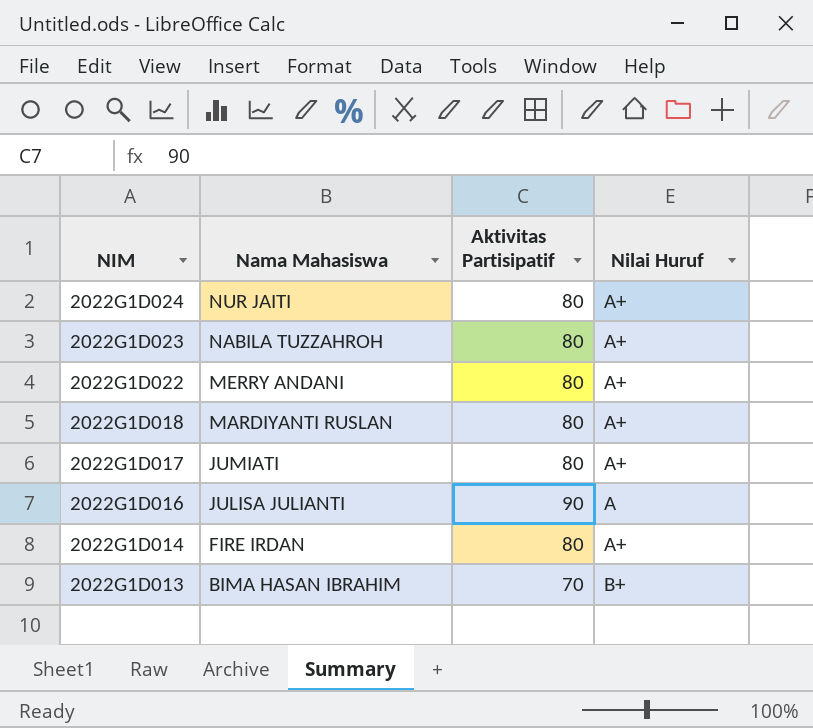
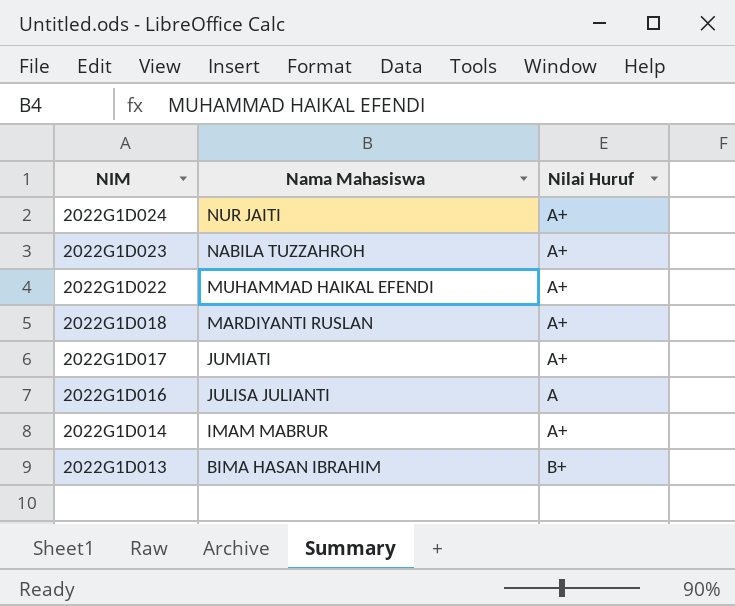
column Aktivitas Partisipatif | position: 3 -> none
2022G1D022 | Nama Mahasiswa: MERRY ANDANI -> MUHAMMAD HAIKAL EFENDI
2022G1D014 | Nama Mahasiswa: FIRE IRDAN -> IMAM MABRUR

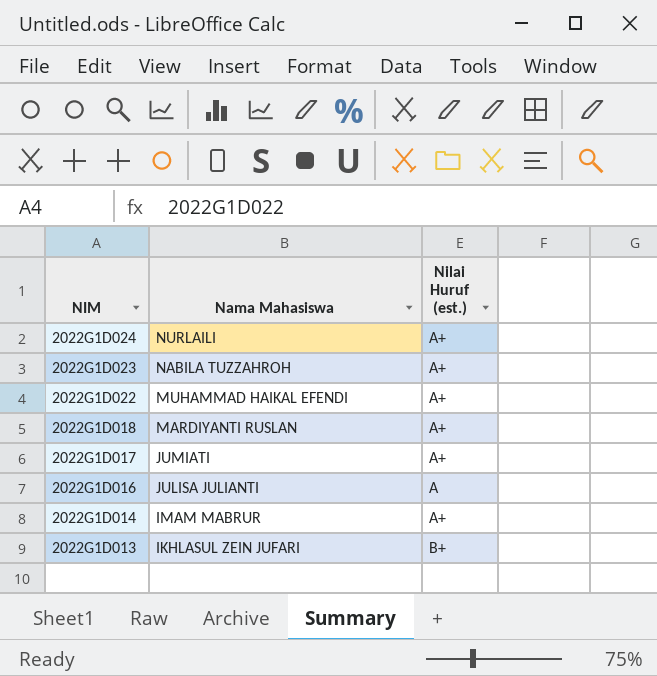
column name: Nilai Huruf -> Nilai Huruf (est.)
2022G1D024 | Nama Mahasiswa: NUR JAITI -> NURLAILI
2022G1D013 | Nama Mahasiswa: BIMA HASAN IBRAHIM -> IKHLASUL ZEIN JUFARI

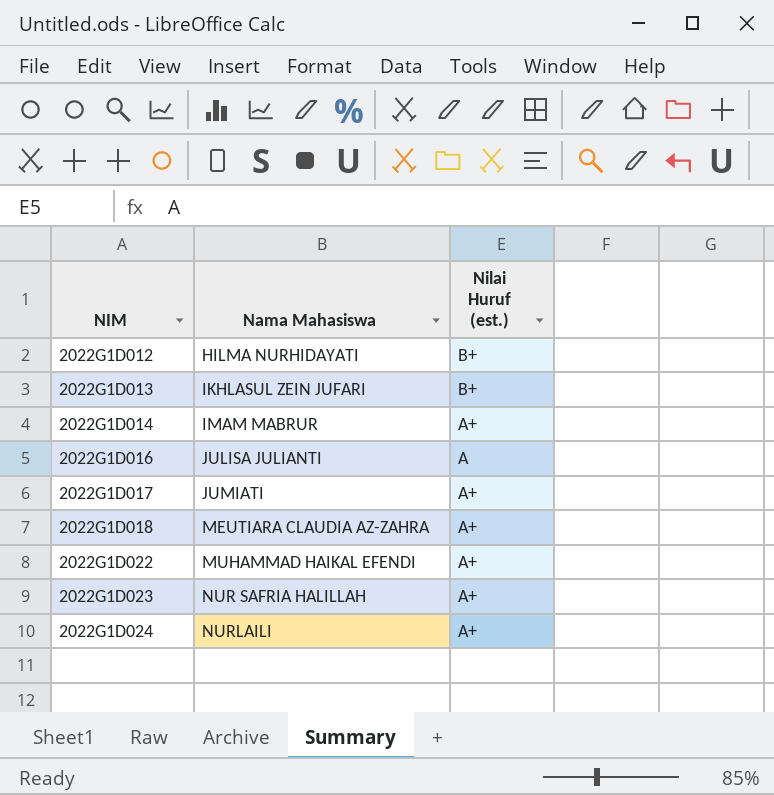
row order: NIM descending -> NIM ascending
row 2022G1D012: none -> HILMA NURHIDAYATI | B+
2022G1D018 | Nama Mahasiswa: MARDIYANTI RUSLAN -> MEUTIARA CLAUDIA AZ-ZAHRA
2022G1D023 | Nama Mahasiswa: NABILA TUZZAHROH -> NUR SAFRIA HALILLAH

